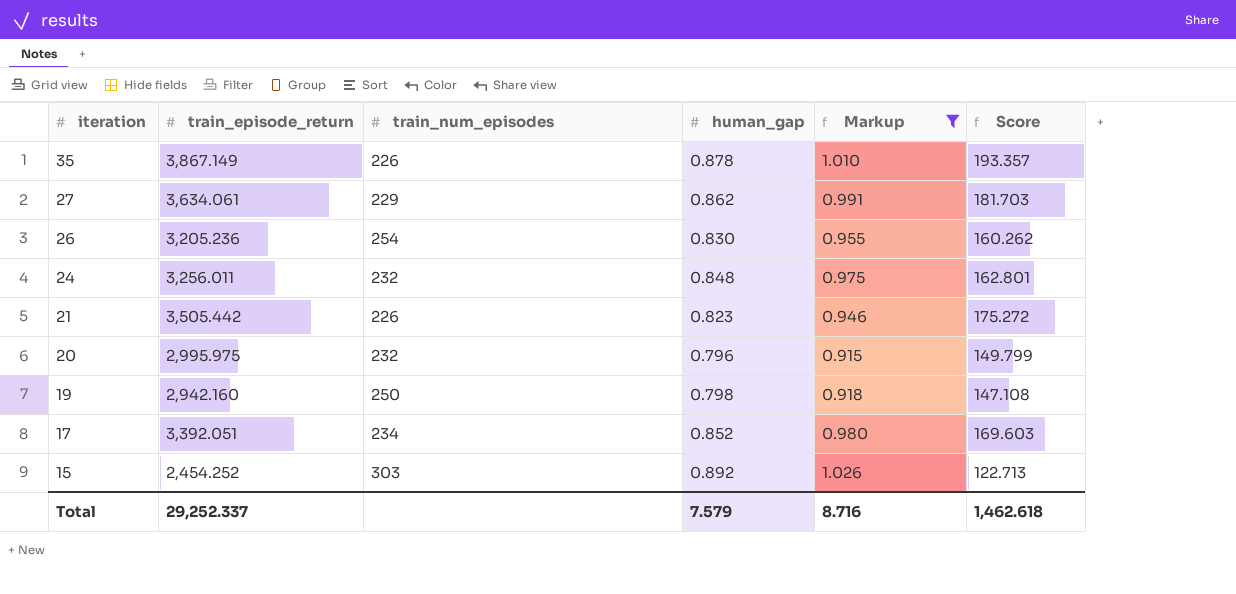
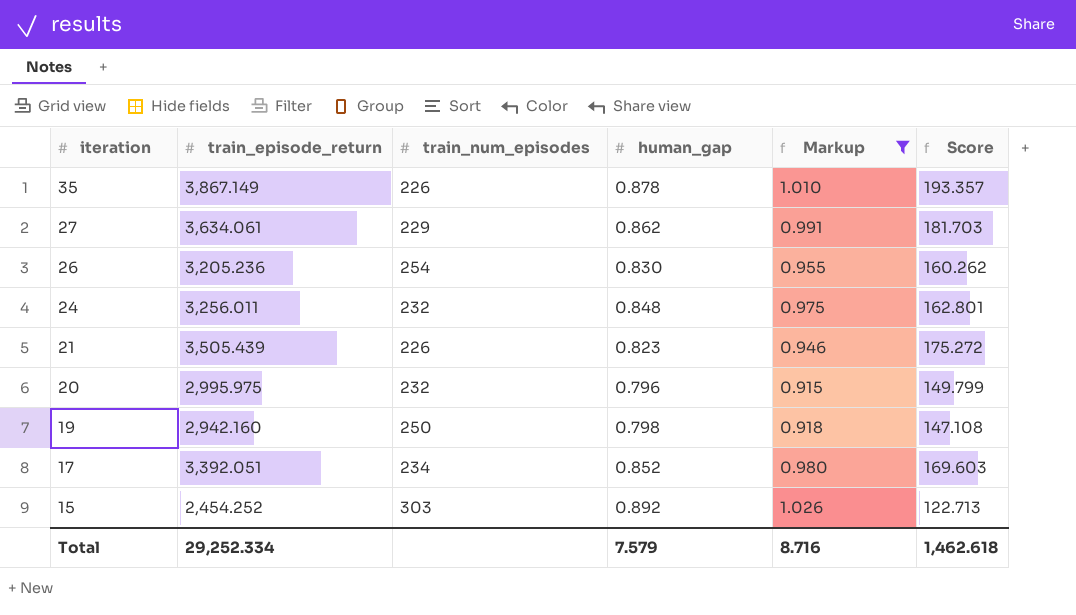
21 | train_episode_return: 3,505.442 -> 3,505.439
Total | train_episode_return: 29,252.337 -> 29,252.334

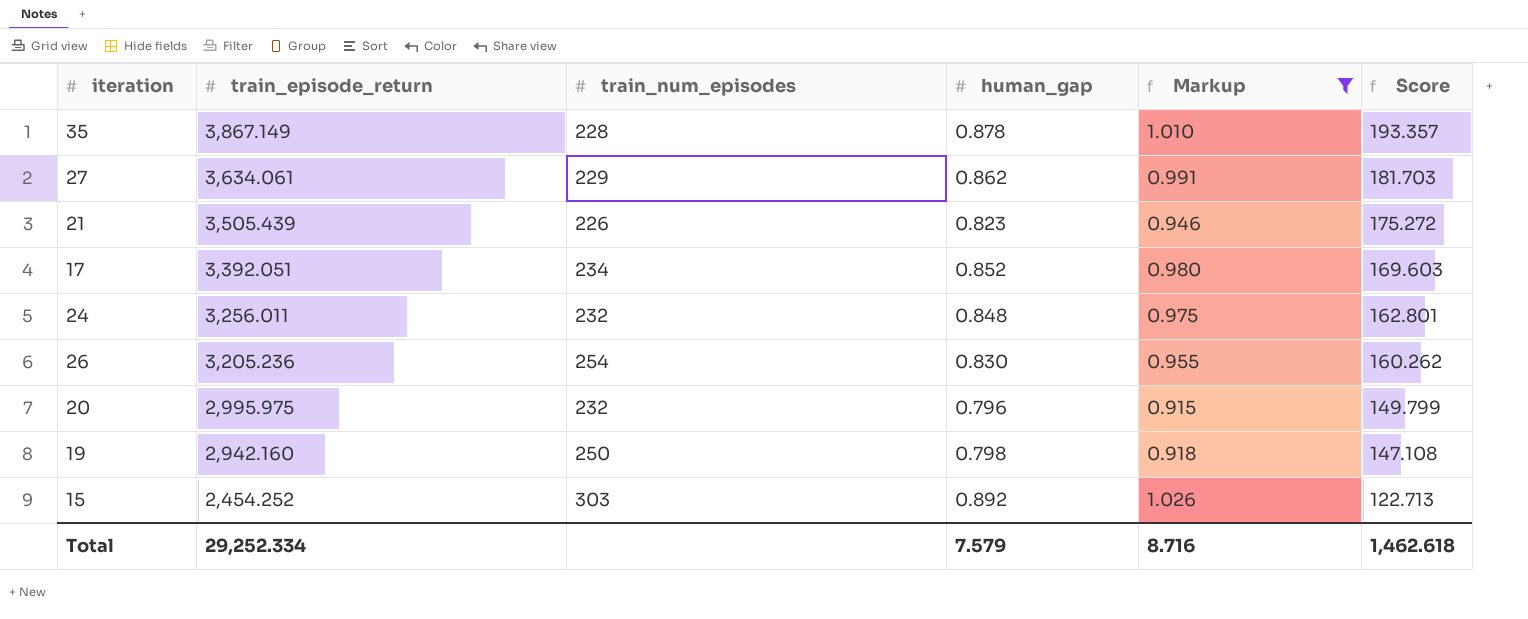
row order: iteration descending -> train_episode_return descending
35 | train_num_episodes: 226 -> 228

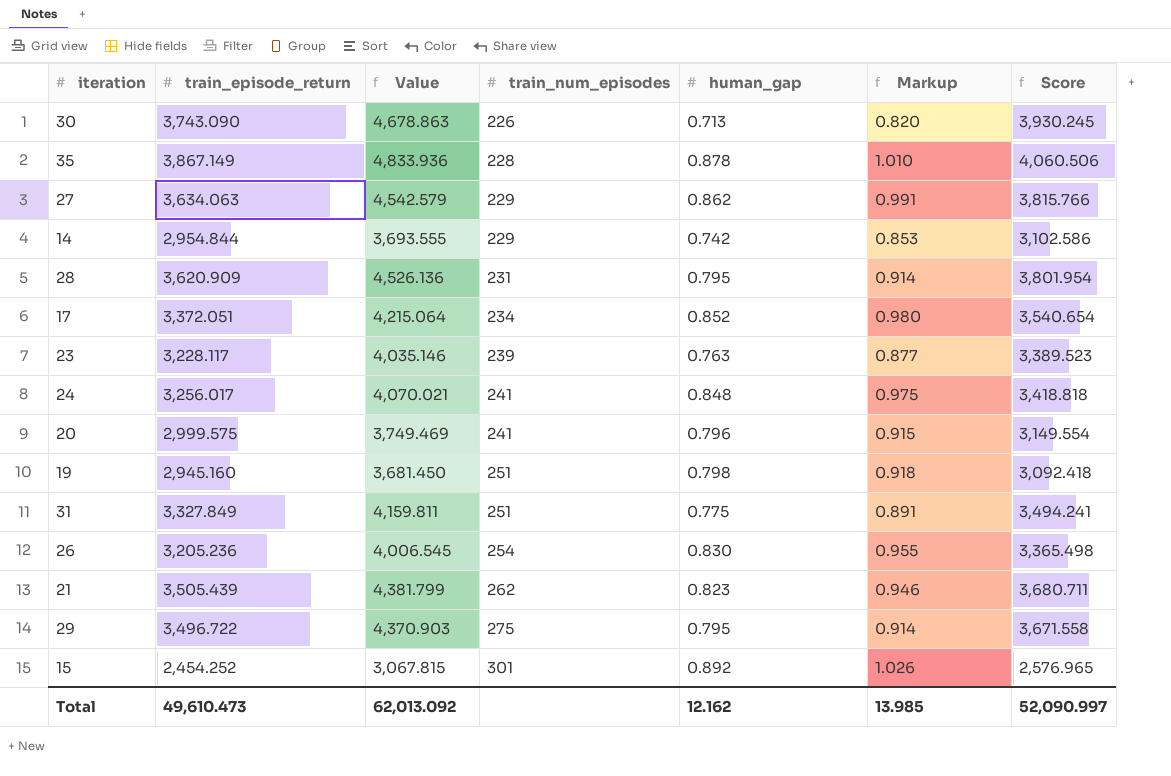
filter: Markup >= 0.915 -> none
row order: train_episode_return descending -> train_num_episodes ascending
column Value | formula: none -> [train_episode_return] * 1.25
column Score | formula: [train_episode_return] * 0.05 -> [train_episode_return] * 1.05
27 | train_episode_return: 3,634.061 -> 3,634.063
17 | train_episode_return: 3,392.051 -> 3,372.051
24 | train_episode_return: 3,256.011 -> 3,256.017
24 | train_num_episodes: 232 -> 241
20 | train_episode_return: 2,995.975 -> 2,999.575
20 | train_num_episodes: 232 -> 241
19 | train_episode_return: 2,942.160 -> 2,945.160
19 | train_num_episodes: 250 -> 251
21 | train_num_episodes: 226 -> 262
15 | train_num_episodes: 303 -> 301
Total | train_episode_return: 29,252.334 -> 49,610.473
Total | human_gap: 7.579 -> 12.162
Total | Markup: 8.716 -> 13.985
Total | Score: 1,462.618 -> 52,090.997

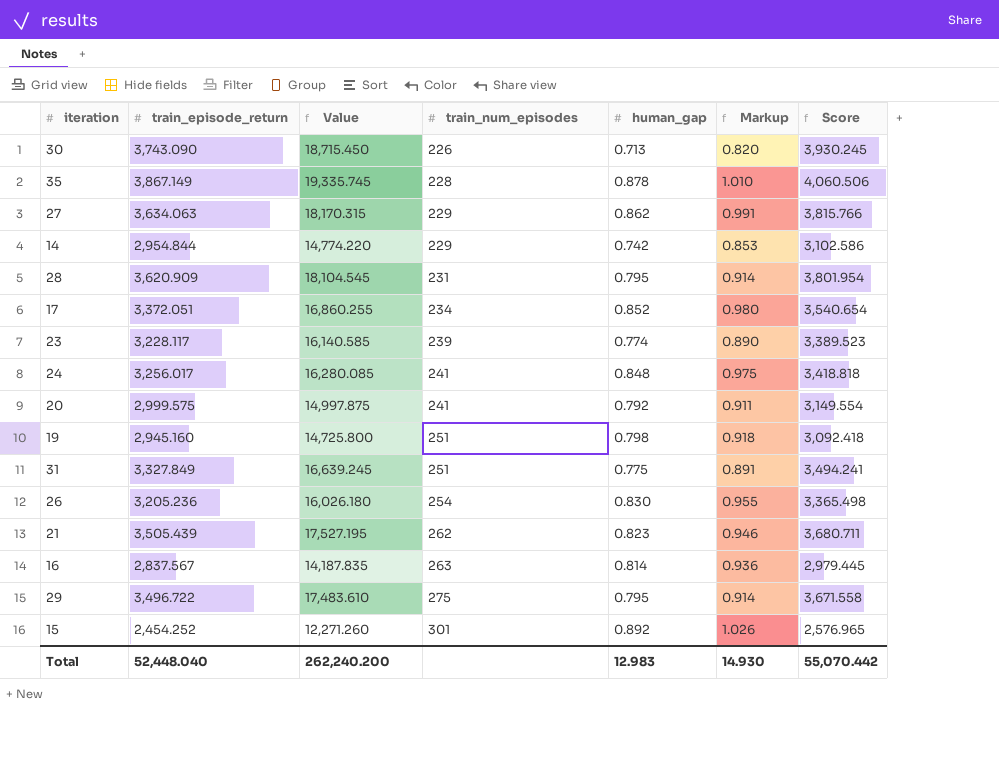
column Value | formula: [train_episode_return] * 1.25 -> [train_episode_return] * 5
23 | human_gap: 0.763 -> 0.774
23 | Markup: 0.877 -> 0.890
20 | human_gap: 0.796 -> 0.792
20 | Markup: 0.915 -> 0.911
row 16: none -> 2,837.567 | 14,187.835 | 263 | 0.814 | 0.936 | 2,979.445
Total | train_episode_return: 49,610.473 -> 52,448.040
Total | Value: 62,013.092 -> 262,240.200
Total | human_gap: 12.162 -> 12.983
Total | Markup: 13.985 -> 14.930
Total | Score: 52,090.997 -> 55,070.442

